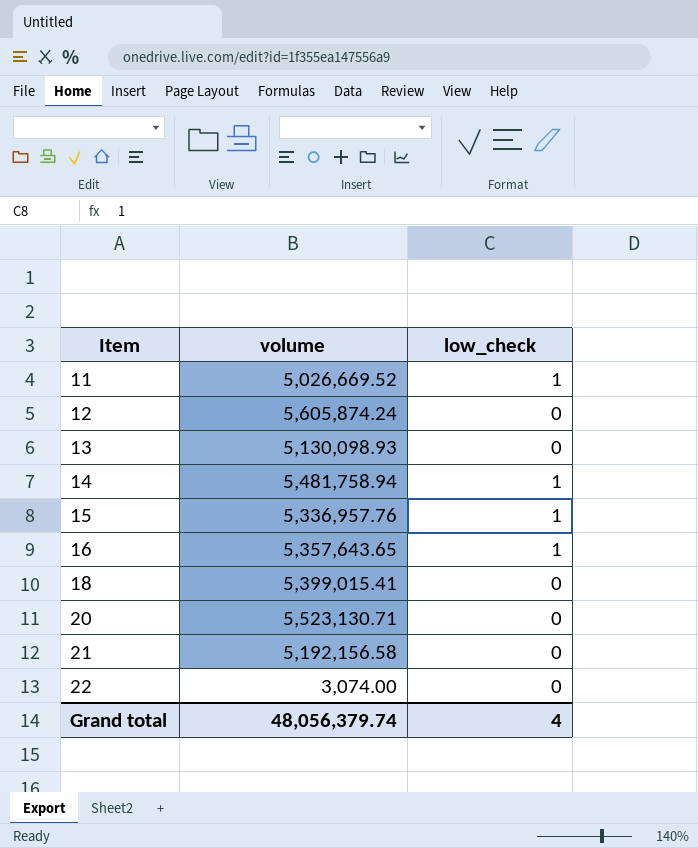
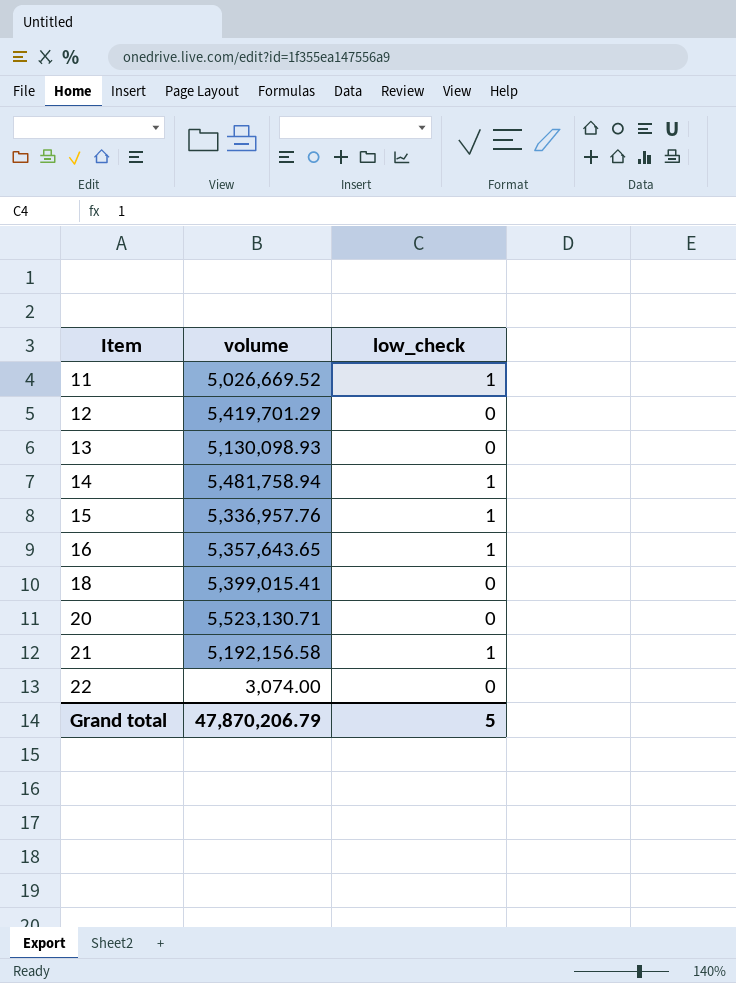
12 | volume: 5,605,874.24 -> 5,419,701.29
21 | low_check: 0 -> 1
Grand total | volume: 48,056,379.74 -> 47,870,206.79
Grand total | low_check: 4 -> 5

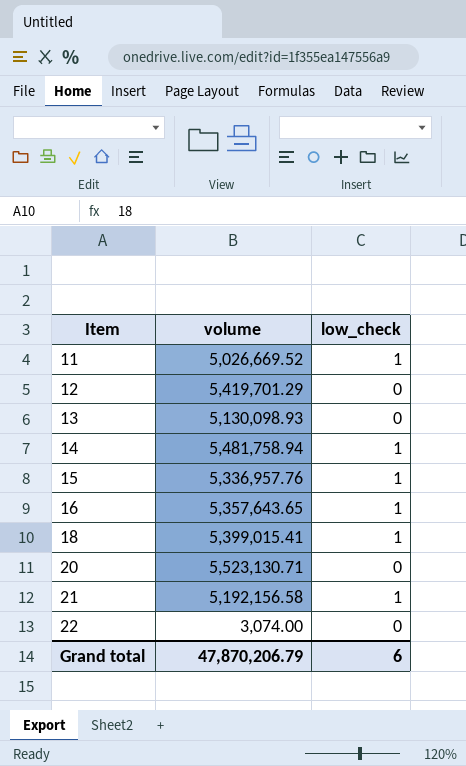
18 | low_check: 0 -> 1
Grand total | low_check: 5 -> 6

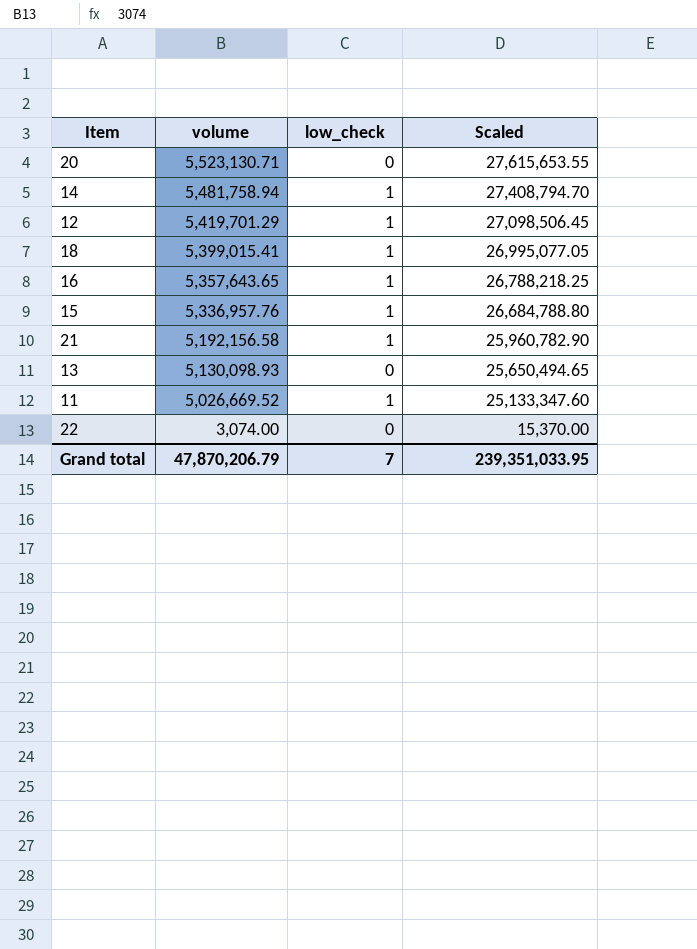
row order: Item ascending -> volume descending
column Scaled | formula: none -> [volume] * 5
12 | low_check: 0 -> 1
Grand total | low_check: 6 -> 7

